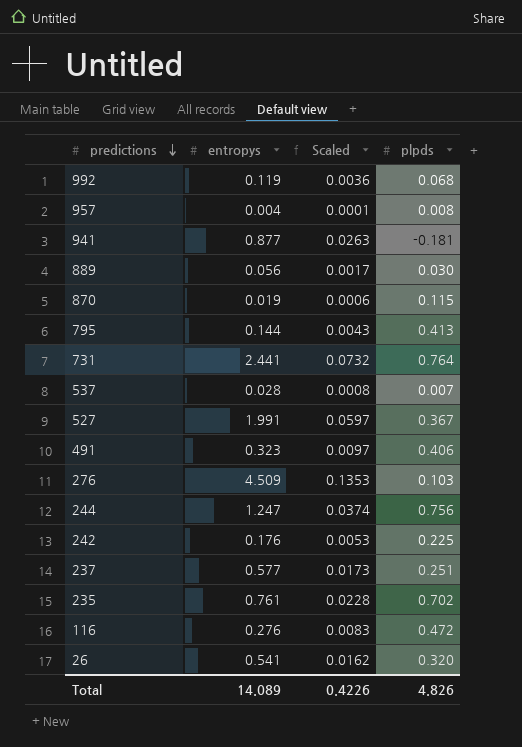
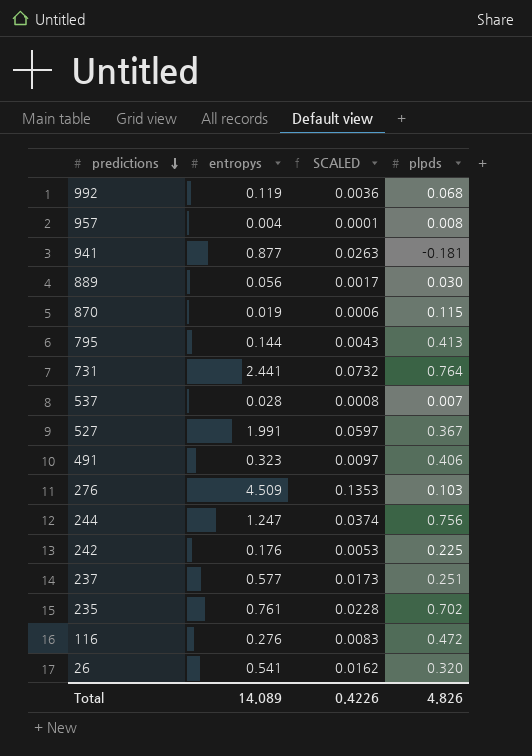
column name: Scaled -> SCALED

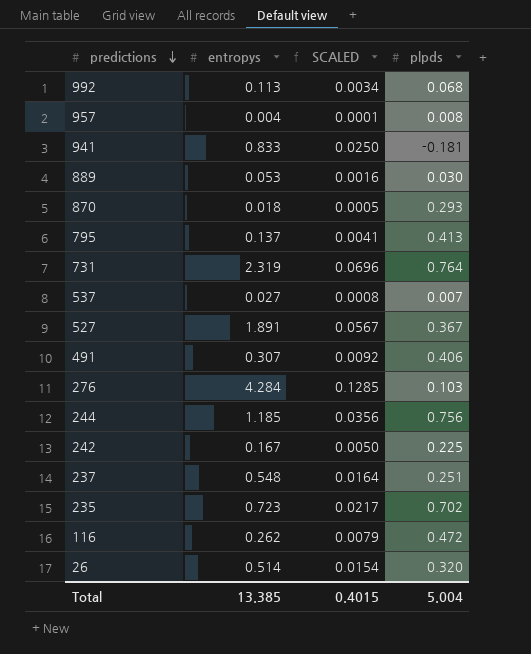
992 | entropys: 0.119 -> 0.113
992 | SCALED: 0.0036 -> 0.0034
941 | entropys: 0.877 -> 0.833
941 | SCALED: 0.0263 -> 0.0250
889 | entropys: 0.056 -> 0.053
889 | SCALED: 0.0017 -> 0.0016
870 | entropys: 0.019 -> 0.018
870 | SCALED: 0.0006 -> 0.0005
870 | plpds: 0.115 -> 0.293
795 | entropys: 0.144 -> 0.137
795 | SCALED: 0.0043 -> 0.0041
731 | entropys: 2.441 -> 2.319
731 | SCALED: 0.0732 -> 0.0696
537 | entropys: 0.028 -> 0.027
527 | entropys: 1.991 -> 1.891
527 | SCALED: 0.0597 -> 0.0567
491 | entropys: 0.323 -> 0.307
491 | SCALED: 0.0097 -> 0.0092
276 | entropys: 4.509 -> 4.284
276 | SCALED: 0.1353 -> 0.1285
244 | entropys: 1.247 -> 1.185
244 | SCALED: 0.0374 -> 0.0356
242 | entropys: 0.176 -> 0.167
242 | SCALED: 0.0053 -> 0.0050
237 | entropys: 0.577 -> 0.548
237 | SCALED: 0.0173 -> 0.0164
235 | entropys: 0.761 -> 0.723
235 | SCALED: 0.0228 -> 0.0217
116 | entropys: 0.276 -> 0.262
116 | SCALED: 0.0083 -> 0.0079
26 | entropys: 0.541 -> 0.514
26 | SCALED: 0.0162 -> 0.0154
Total | entropys: 14.089 -> 13.385
Total | SCALED: 0.4226 -> 0.4015
Total | plpds: 4.826 -> 5.004

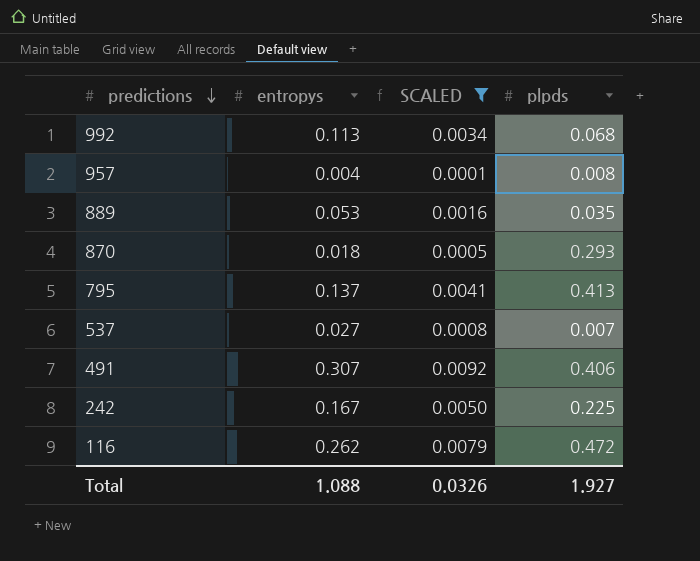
filter: none -> SCALED <= 0.0092
889 | plpds: 0.030 -> 0.035
Total | entropys: 13.385 -> 1.088
Total | SCALED: 0.4015 -> 0.0326
Total | plpds: 5.004 -> 1.927

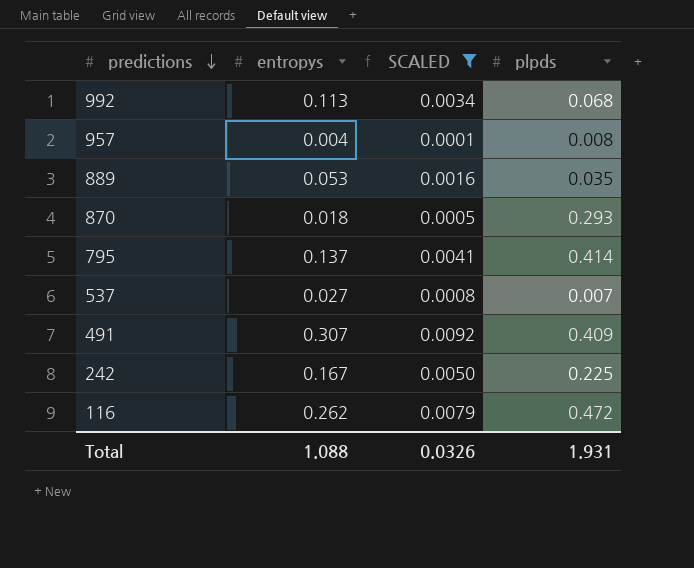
795 | plpds: 0.413 -> 0.414
491 | plpds: 0.406 -> 0.409
Total | plpds: 1.927 -> 1.931

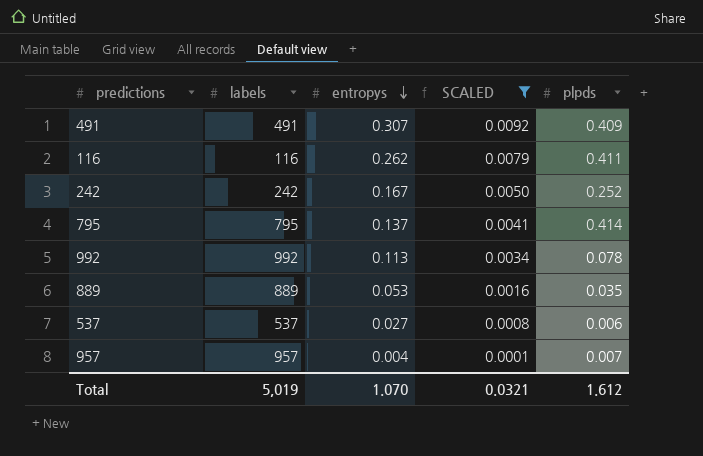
row order: predictions descending -> entropys descending
column labels | position: none -> 2
row 870: 0.018 | 0.0005 | 0.293 -> none
116 | plpds: 0.472 -> 0.411
242 | plpds: 0.225 -> 0.252
992 | plpds: 0.068 -> 0.078
537 | plpds: 0.007 -> 0.006
957 | plpds: 0.008 -> 0.007
Total | entropys: 1.088 -> 1.070
Total | SCALED: 0.0326 -> 0.0321
Total | plpds: 1.931 -> 1.612

